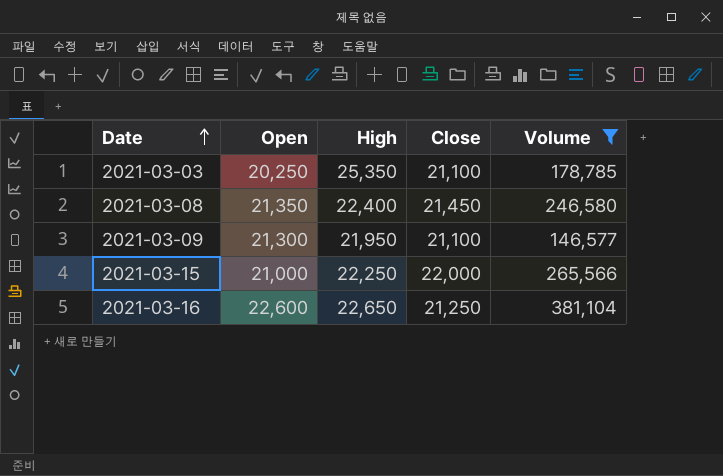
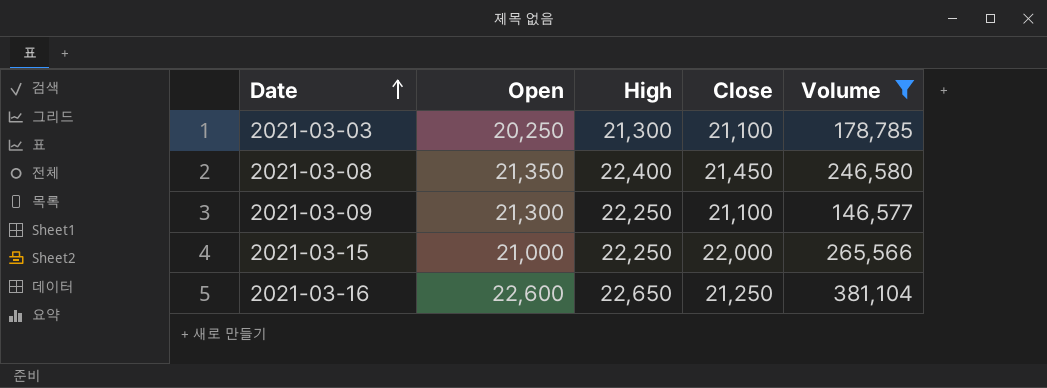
2021-03-03 | High: 25,350 -> 21,300
2021-03-09 | High: 21,950 -> 22,250

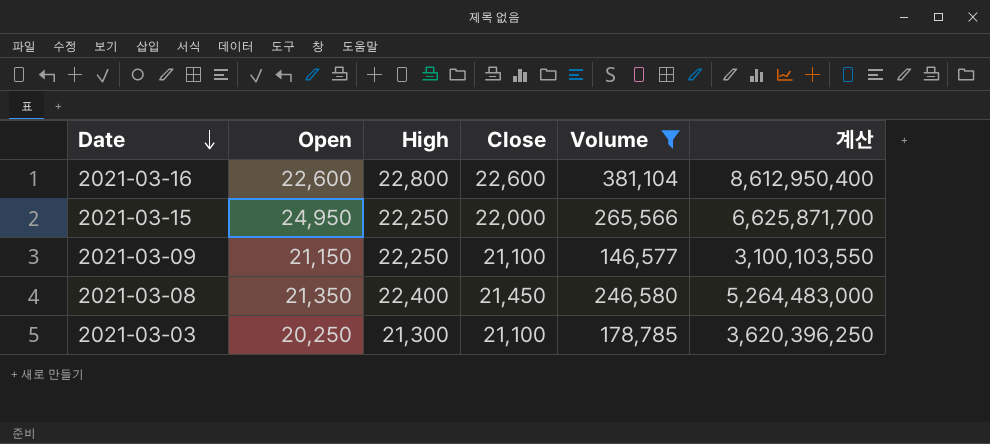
row order: Date ascending -> Date descending
column 계산 | formula: none -> [Open] * [Volume]
2021-03-16 | High: 22,650 -> 22,800
2021-03-16 | Close: 21,250 -> 22,600
2021-03-15 | Open: 21,000 -> 24,950
2021-03-09 | Open: 21,300 -> 21,150

